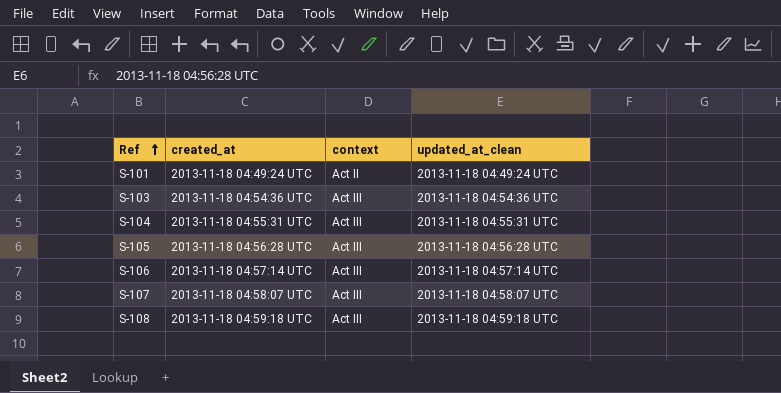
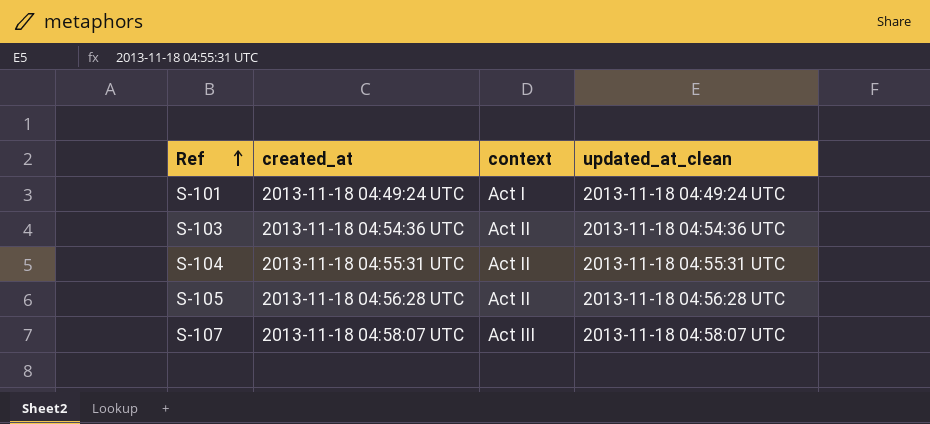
row S-106: 2013-11-18 04:57:14 UTC | Act III | 2013-11-18 04:57:14 UTC -> none
row S-108: 2013-11-18 04:59:18 UTC | Act III | 2013-11-18 04:59:18 UTC -> none
S-101 | context: Act II -> Act I
S-103 | context: Act III -> Act II
S-104 | context: Act III -> Act II
S-105 | context: Act III -> Act II

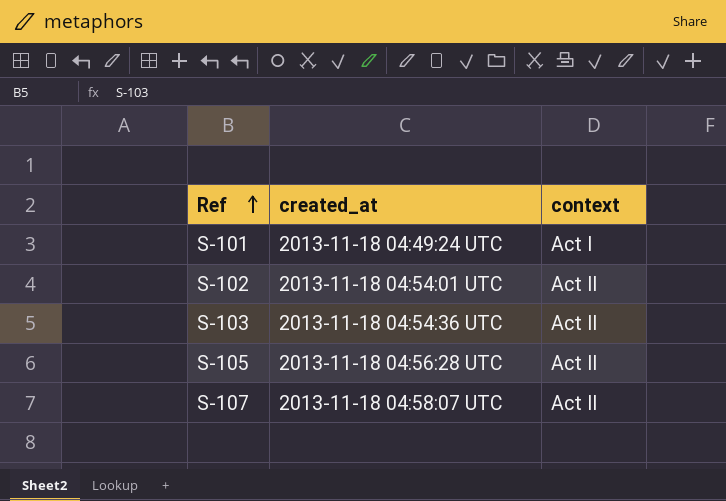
column updated_at_clean | position: 4 -> none
row S-104: 2013-11-18 04:55:31 UTC | Act II | 2013-11-18 04:55:31 UTC -> none
row S-102: none -> 2013-11-18 04:54:01 UTC | Act II
S-107 | context: Act III -> Act II

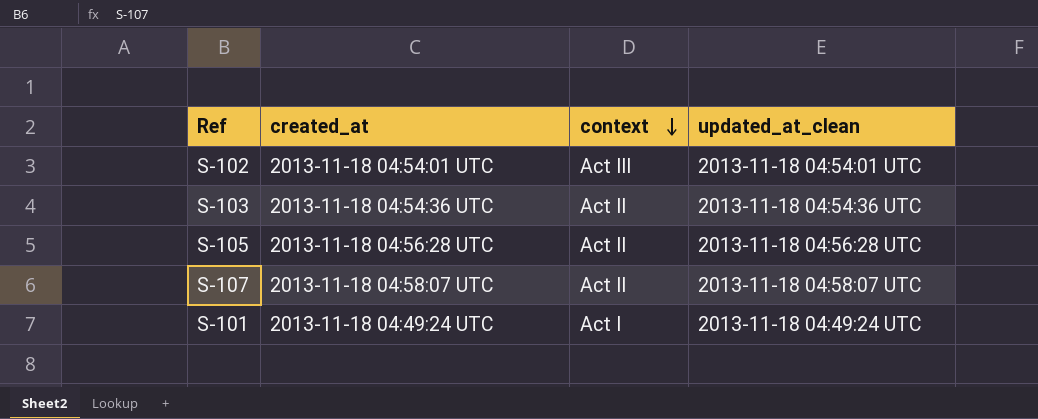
row order: Ref ascending -> context descending
column updated_at_clean | position: none -> 4
S-102 | context: Act II -> Act III

